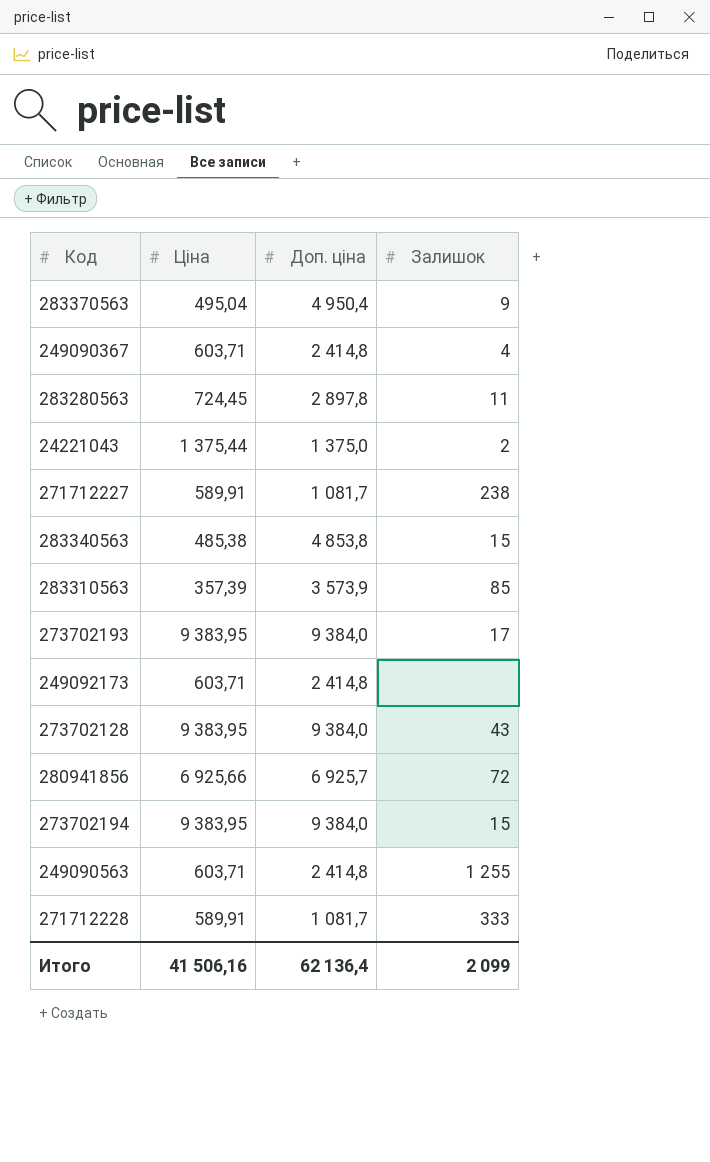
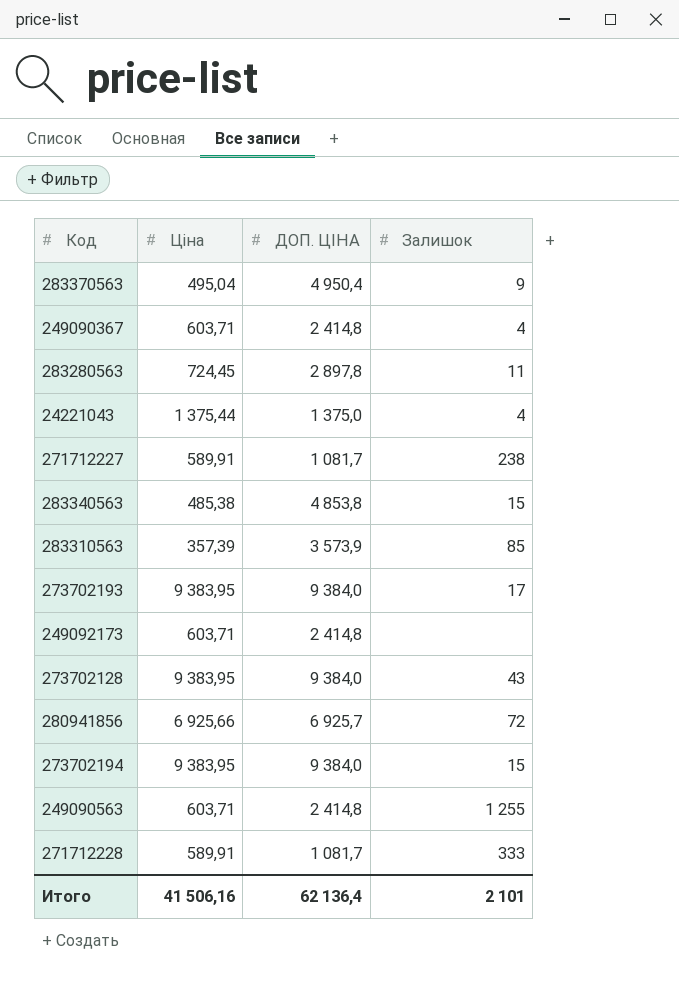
column name: Доп. ціна -> ДОП. ЦІНА
24221043 | Залишок: 2 -> 4
Итого | Залишок: 2 099 -> 2 101

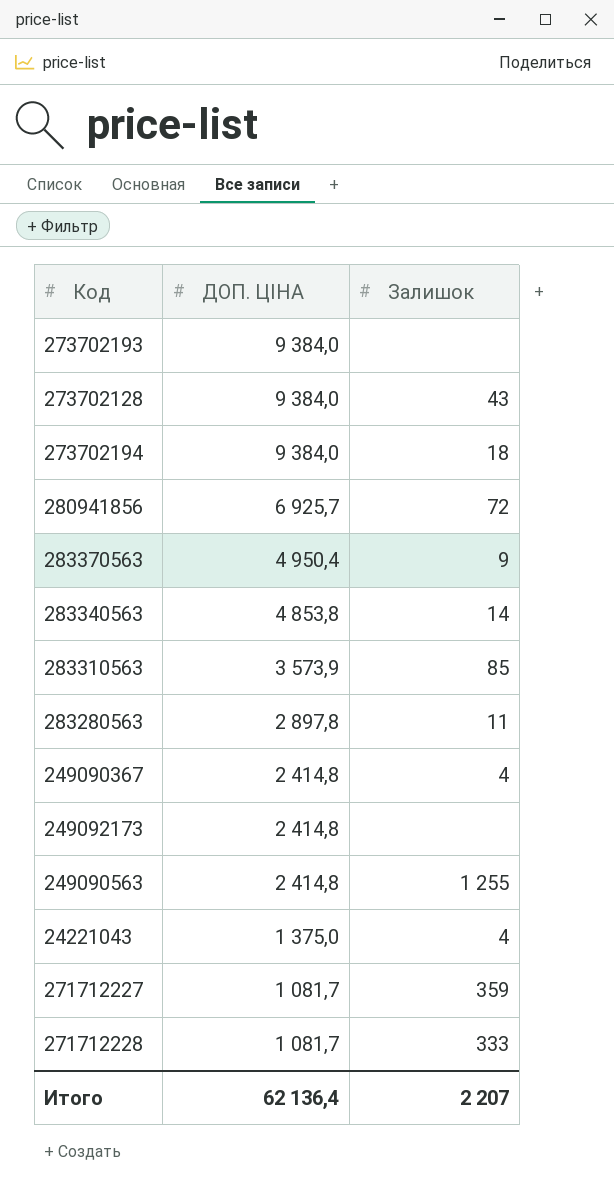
row order: none -> ДОП. ЦІНА descending
column Ціна | position: 2 -> none
273702193 | Залишок: 17 -> none
273702194 | Залишок: 15 -> 18
283340563 | Залишок: 15 -> 14
271712227 | Залишок: 238 -> 359
Итого | Залишок: 2 101 -> 2 207

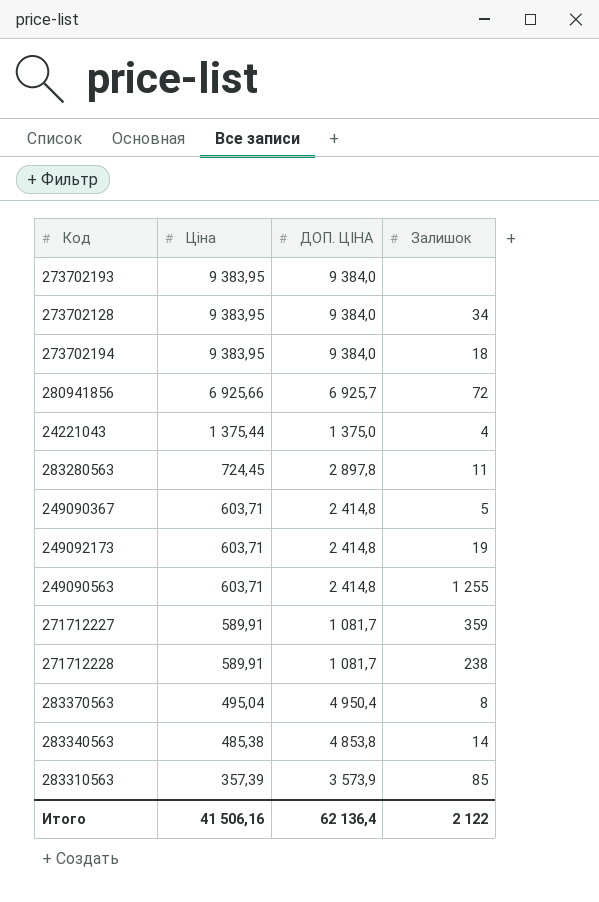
row order: ДОП. ЦІНА descending -> Ціна descending
column Ціна | position: none -> 2
273702128 | Залишок: 43 -> 34
249090367 | Залишок: 4 -> 5
249092173 | Залишок: none -> 19
271712228 | Залишок: 333 -> 238
283370563 | Залишок: 9 -> 8
Итого | Залишок: 2 207 -> 2 122

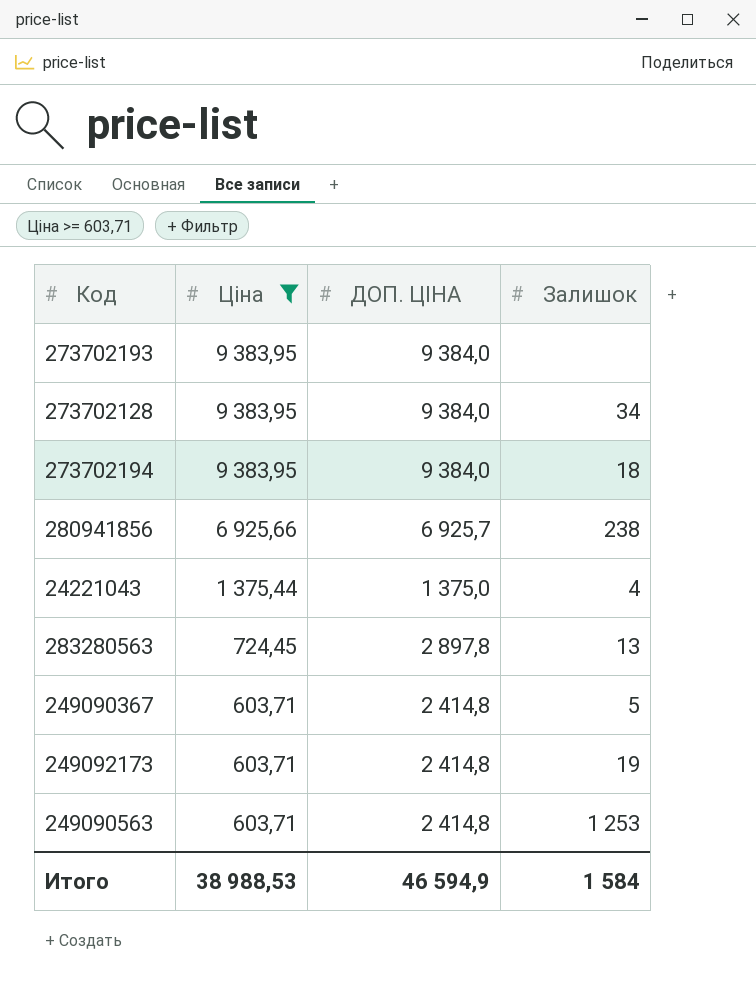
filter: none -> Ціна >= 603,71
280941856 | Залишок: 72 -> 238
283280563 | Залишок: 11 -> 13
249090563 | Залишок: 1 255 -> 1 253
Итого | Ціна: 41 506,16 -> 38 988,53
Итого | ДОП. ЦІНА: 62 136,4 -> 46 594,9
Итого | Залишок: 2 122 -> 1 584

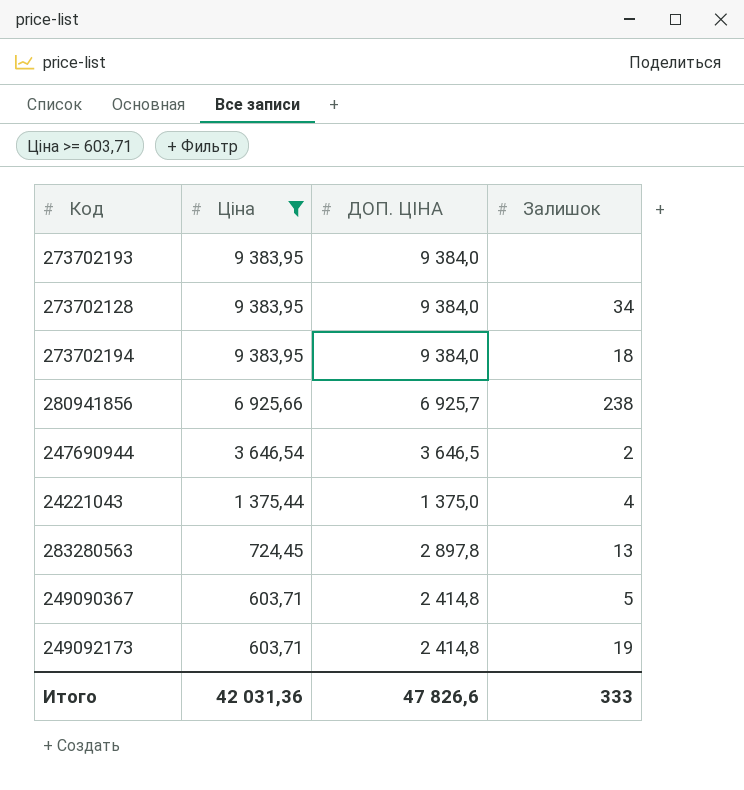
row 249090563: 603,71 | 2 414,8 | 1 253 -> none
row 247690944: none -> 3 646,54 | 3 646,5 | 2
Итого | Ціна: 38 988,53 -> 42 031,36
Итого | ДОП. ЦІНА: 46 594,9 -> 47 826,6
Итого | Залишок: 1 584 -> 333

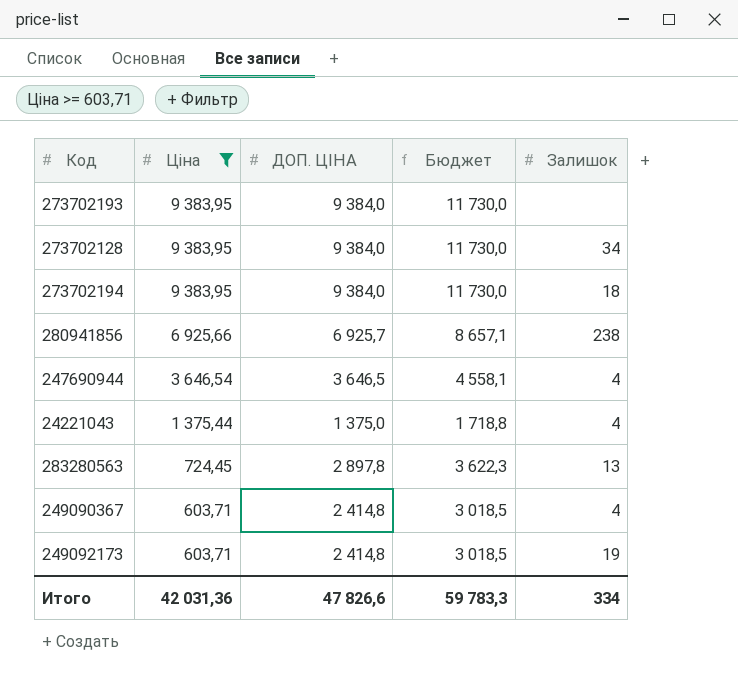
column Бюджет | formula: none -> [ДОП. ЦІНА] * 1,25
247690944 | Залишок: 2 -> 4
249090367 | Залишок: 5 -> 4
Итого | Залишок: 333 -> 334

